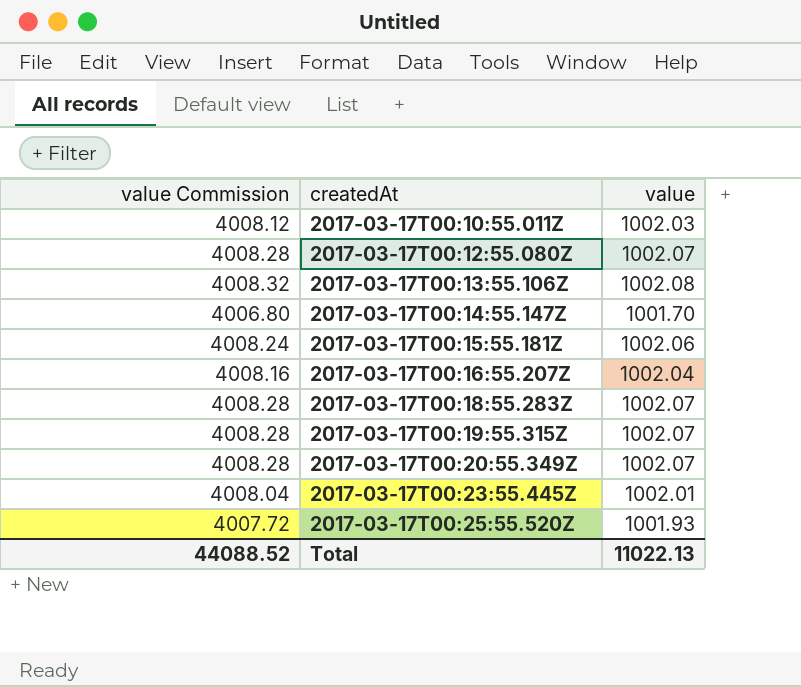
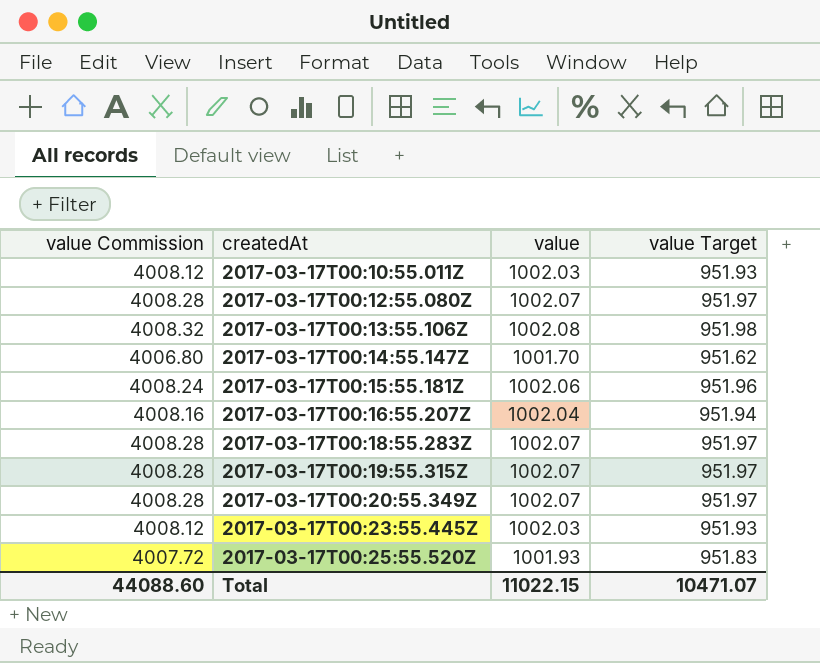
column value Target | formula: none -> [value] * 0.95
2017-03-17T00:23:55.445Z | value Commission: 4008.04 -> 4008.12
2017-03-17T00:23:55.445Z | value: 1002.01 -> 1002.03
Total | value Commission: 44088.52 -> 44088.60
Total | value: 11022.13 -> 11022.15

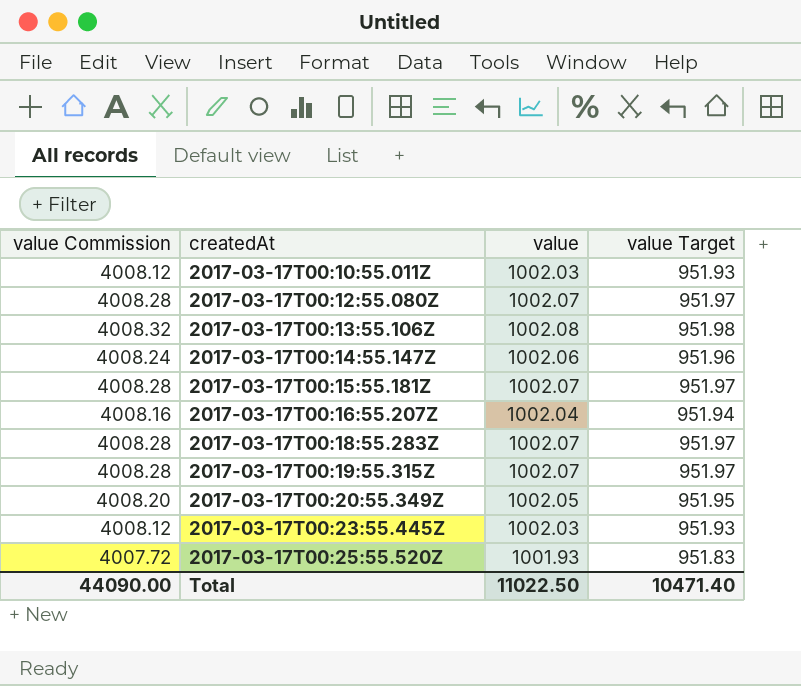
2017-03-17T00:14:55.147Z | value Commission: 4006.80 -> 4008.24
2017-03-17T00:14:55.147Z | value: 1001.70 -> 1002.06
2017-03-17T00:14:55.147Z | value Target: 951.62 -> 951.96
2017-03-17T00:15:55.181Z | value Commission: 4008.24 -> 4008.28
2017-03-17T00:15:55.181Z | value: 1002.06 -> 1002.07
2017-03-17T00:15:55.181Z | value Target: 951.96 -> 951.97
2017-03-17T00:20:55.349Z | value Commission: 4008.28 -> 4008.20
2017-03-17T00:20:55.349Z | value: 1002.07 -> 1002.05
2017-03-17T00:20:55.349Z | value Target: 951.97 -> 951.95
Total | value Commission: 44088.60 -> 44090.00
Total | value: 11022.15 -> 11022.50
Total | value Target: 10471.07 -> 10471.40

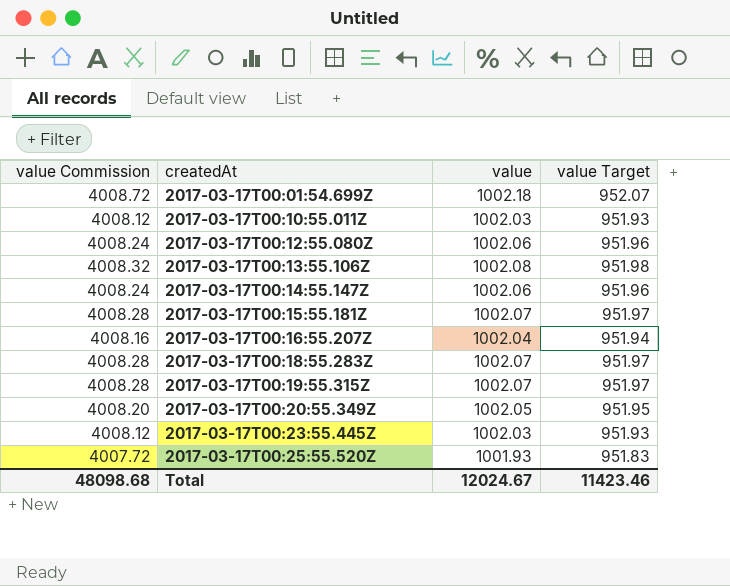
row 2017-03-17T00:01:54.699Z: none -> 4008.72 | 1002.18 | 952.07
2017-03-17T00:12:55.080Z | value Commission: 4008.28 -> 4008.24
2017-03-17T00:12:55.080Z | value: 1002.07 -> 1002.06
2017-03-17T00:12:55.080Z | value Target: 951.97 -> 951.96
Total | value Commission: 44090.00 -> 48098.68
Total | value: 11022.50 -> 12024.67
Total | value Target: 10471.40 -> 11423.46

